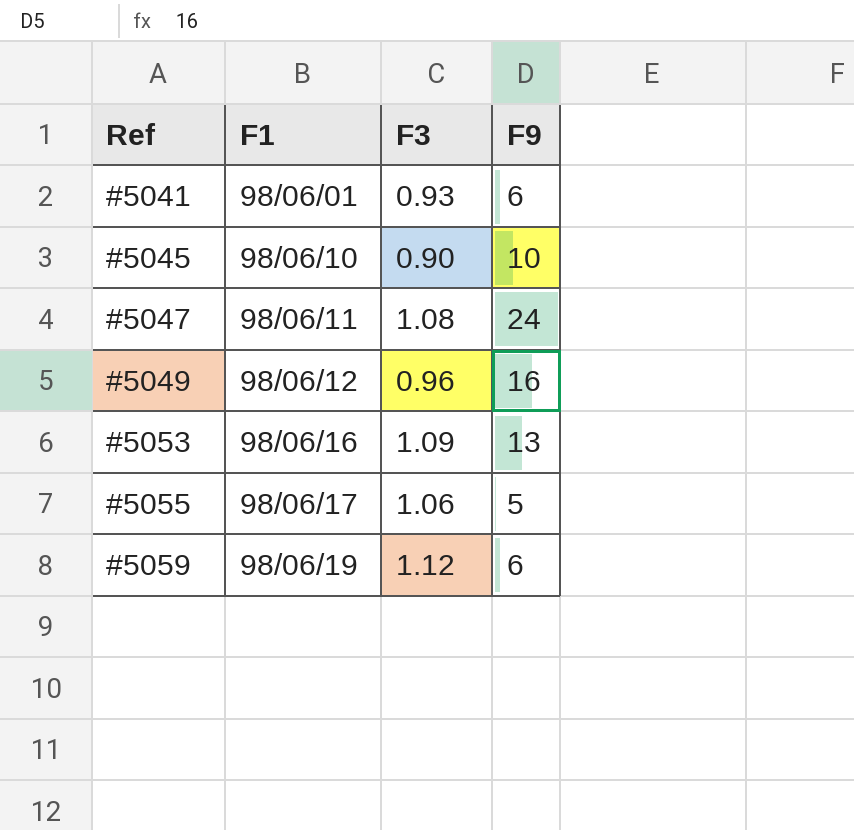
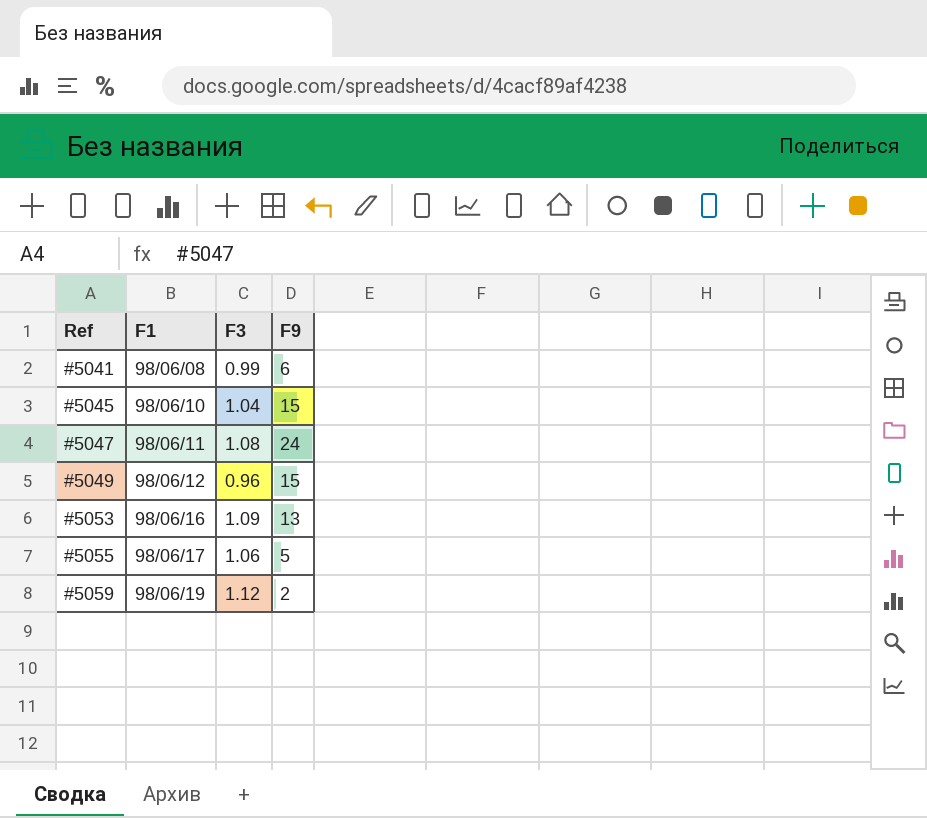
#5041 | F1: 98/06/01 -> 98/06/08
#5041 | F3: 0.93 -> 0.99
#5045 | F3: 0.90 -> 1.04
#5045 | F9: 10 -> 15
#5049 | F9: 16 -> 15
#5059 | F9: 6 -> 2

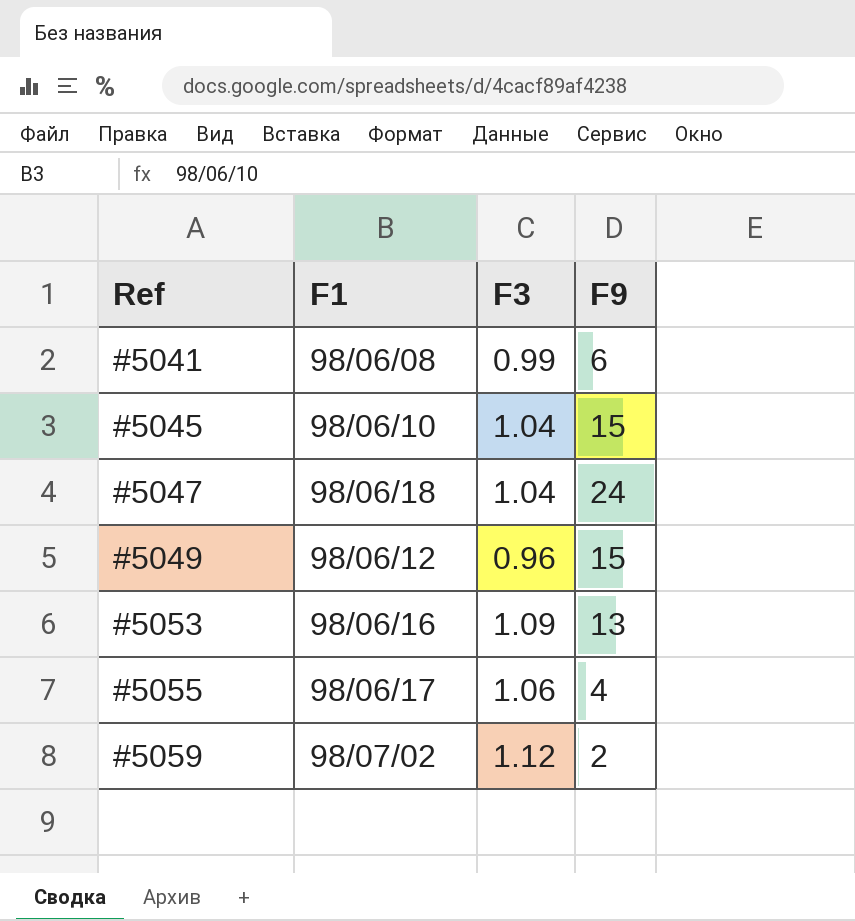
#5047 | F1: 98/06/11 -> 98/06/18
#5047 | F3: 1.08 -> 1.04
#5055 | F9: 5 -> 4
#5059 | F1: 98/06/19 -> 98/07/02

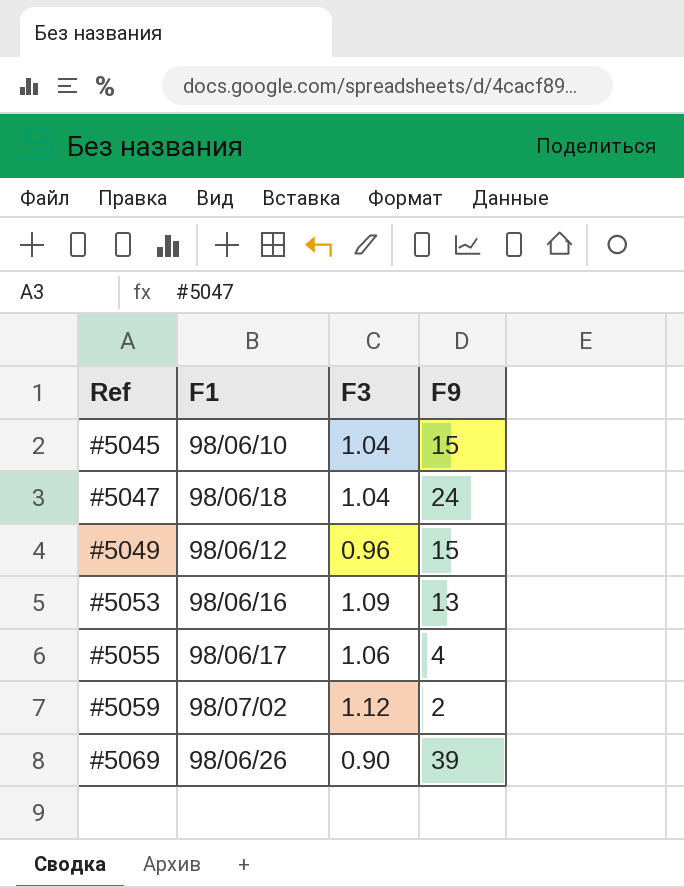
row #5041: 98/06/08 | 0.99 | 6 -> none
row #5069: none -> 98/06/26 | 0.90 | 39

